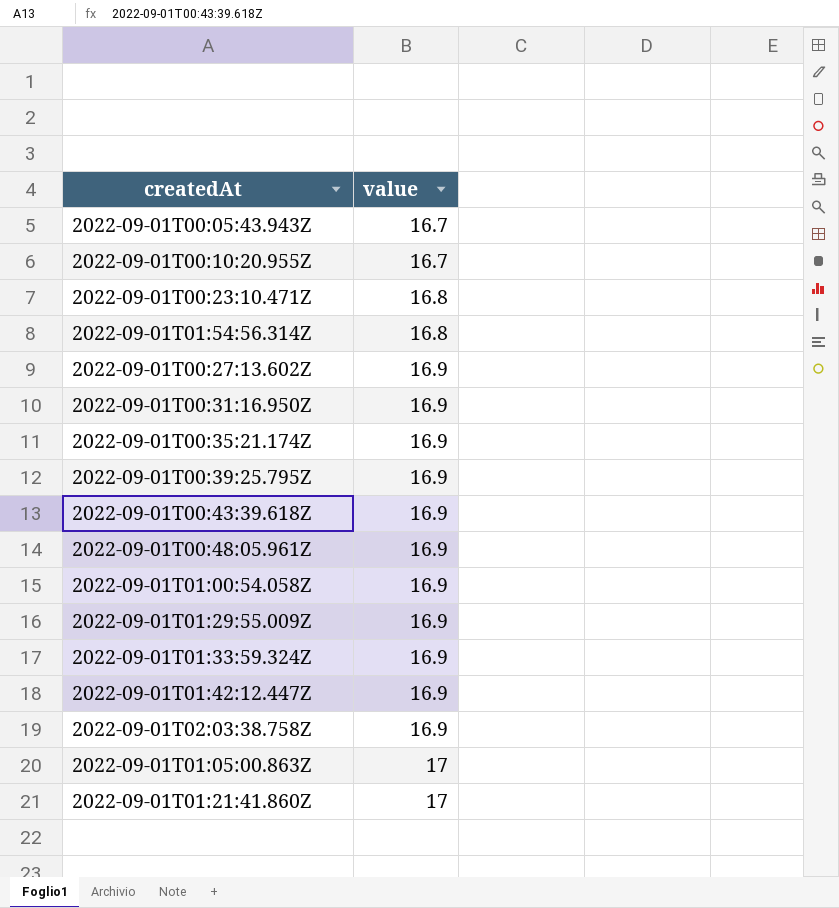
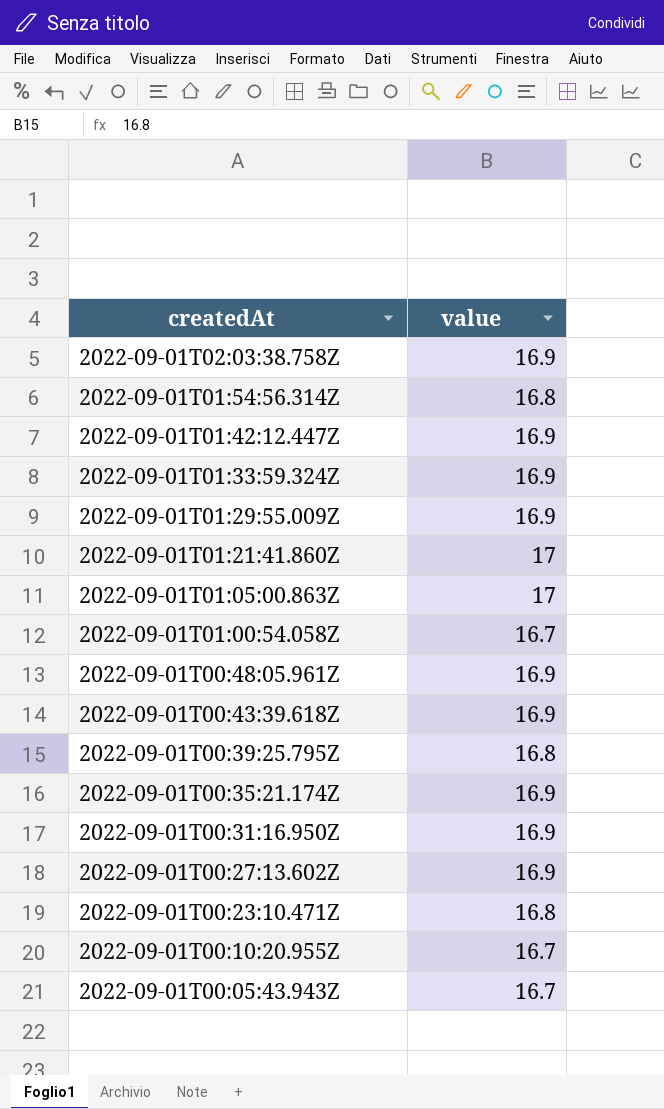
row order: value ascending -> createdAt descending
2022-09-01T01:00:54.058Z | value: 16.9 -> 16.7
2022-09-01T00:39:25.795Z | value: 16.9 -> 16.8

